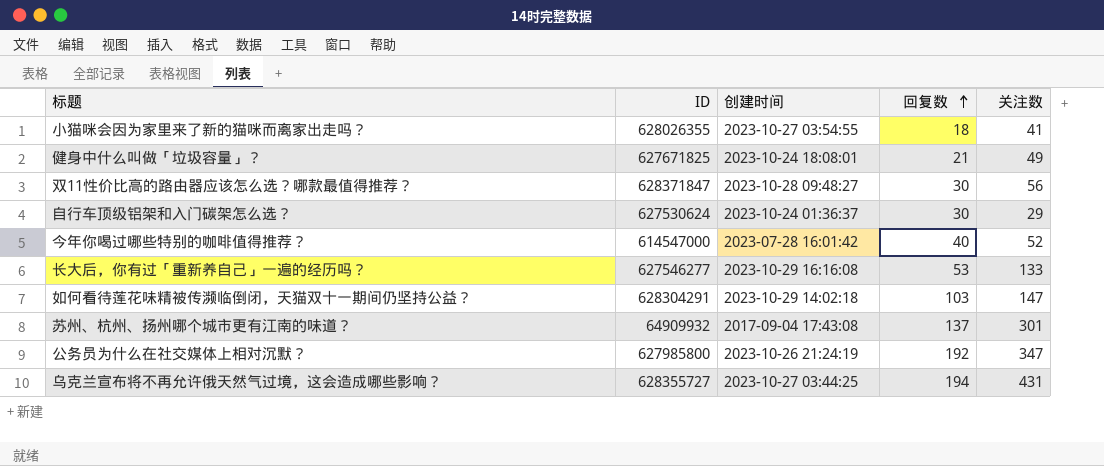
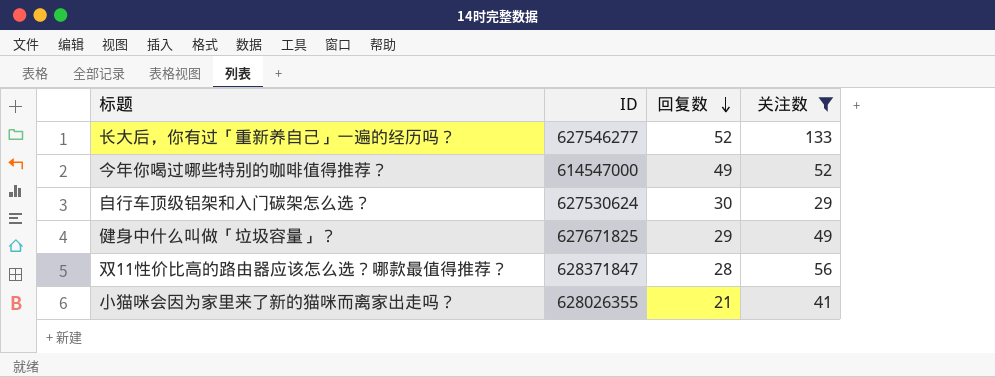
filter: none -> 关注数 <= 133
row order: 回复数 ascending -> 回复数 descending
column 创建时间 | position: 3 -> none
长大后，你有过「重新养自己」一遍的经历吗？ | 回复数: 53 -> 52
今年你喝过哪些特别的咖啡值得推荐？ | 回复数: 40 -> 49
健身中什么叫做「垃圾容量」？ | 回复数: 21 -> 29
双11性价比高的路由器应该怎么选？哪款最值得推荐？ | 回复数: 30 -> 28
小猫咪会因为家里来了新的猫咪而离家出走吗？ | 回复数: 18 -> 21

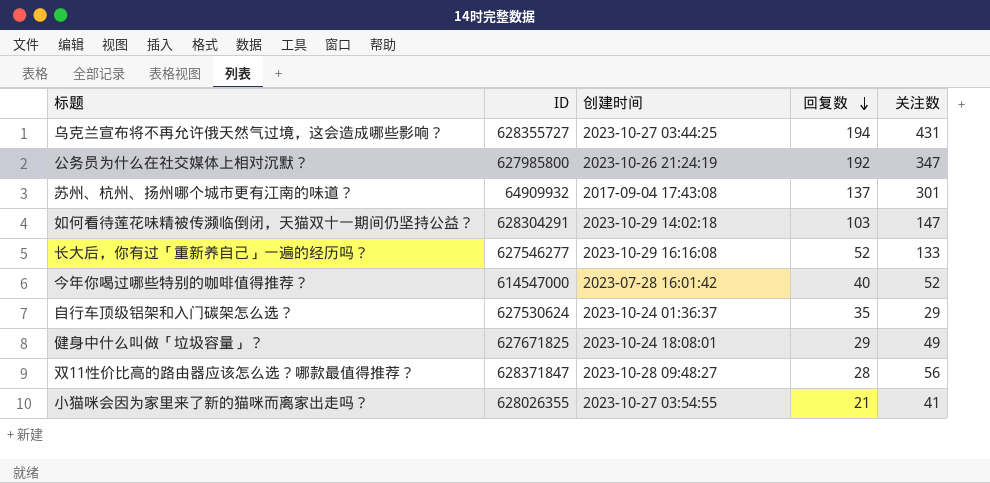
filter: 关注数 <= 133 -> none
column 创建时间 | position: none -> 3
今年你喝过哪些特别的咖啡值得推荐？ | 回复数: 49 -> 40
自行车顶级铝架和入门碳架怎么选？ | 回复数: 30 -> 35

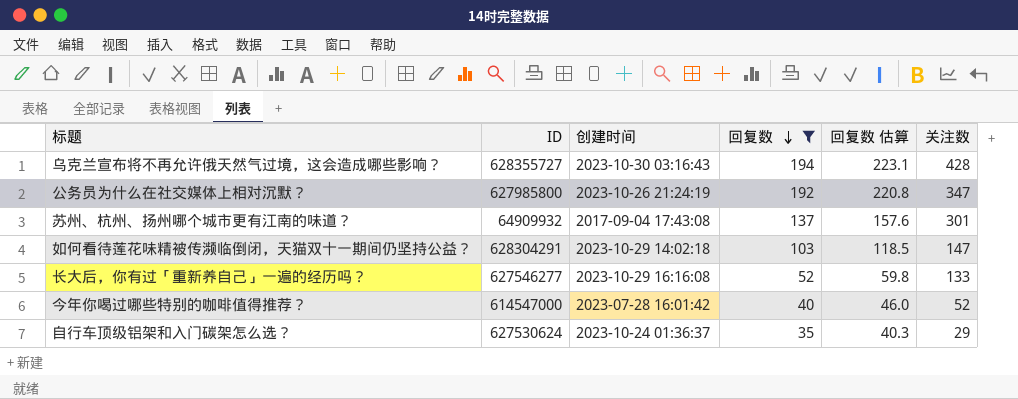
filter: none -> 回复数 >= 35
column 回复数 估算 | formula: none -> [回复数] * 1.15
乌克兰宣布将不再允许俄天然气过境，这会造成哪些影响？ | 创建时间: 2023-10-27 03:44:25 -> 2023-10-30 03:16:43
乌克兰宣布将不再允许俄天然气过境，这会造成哪些影响？ | 关注数: 431 -> 428

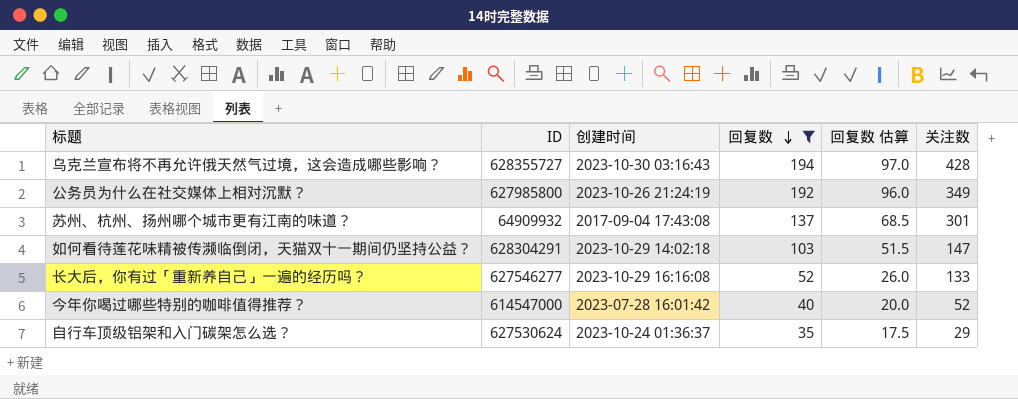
column 回复数 估算 | formula: [回复数] * 1.15 -> [回复数] * 0.5
公务员为什么在社交媒体上相对沉默？ | 关注数: 347 -> 349

